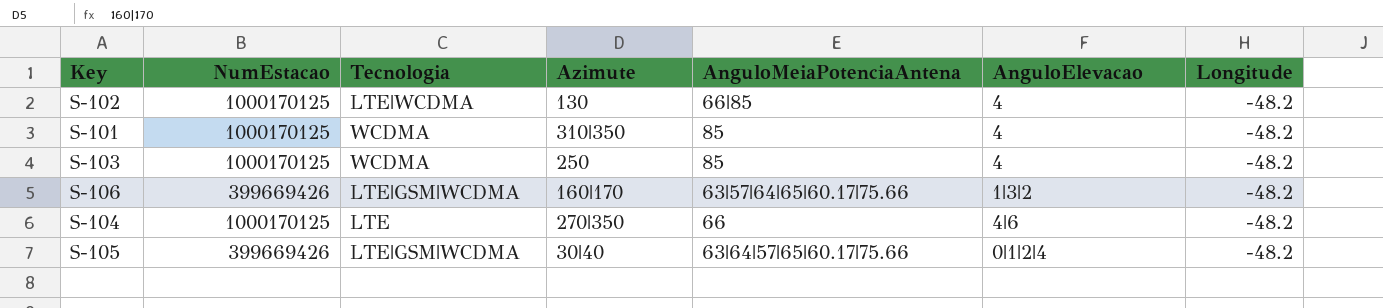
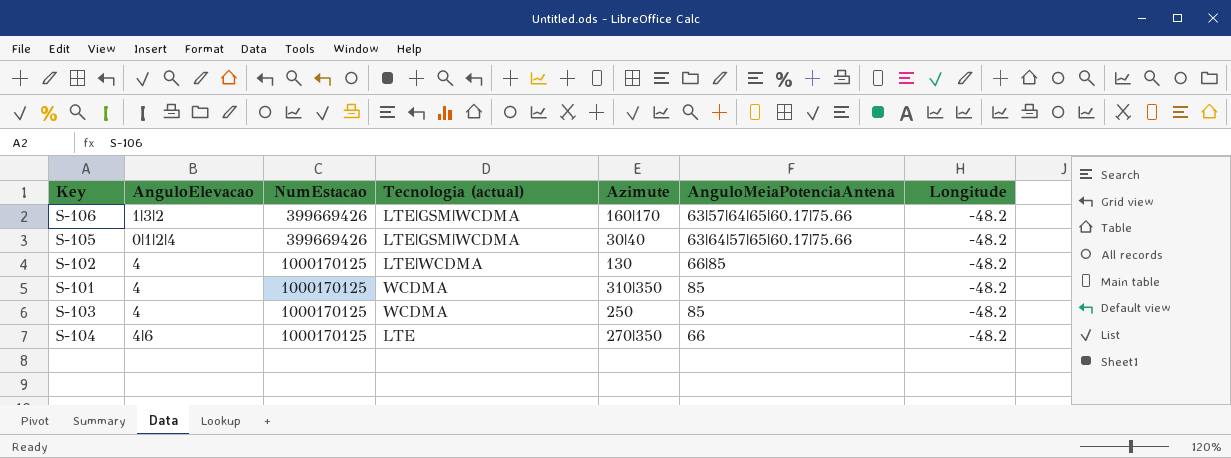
row order: none -> NumEstacao ascending
column AnguloElevacao | position: 6 -> 2
column name: Tecnologia -> Tecnologia (actual)

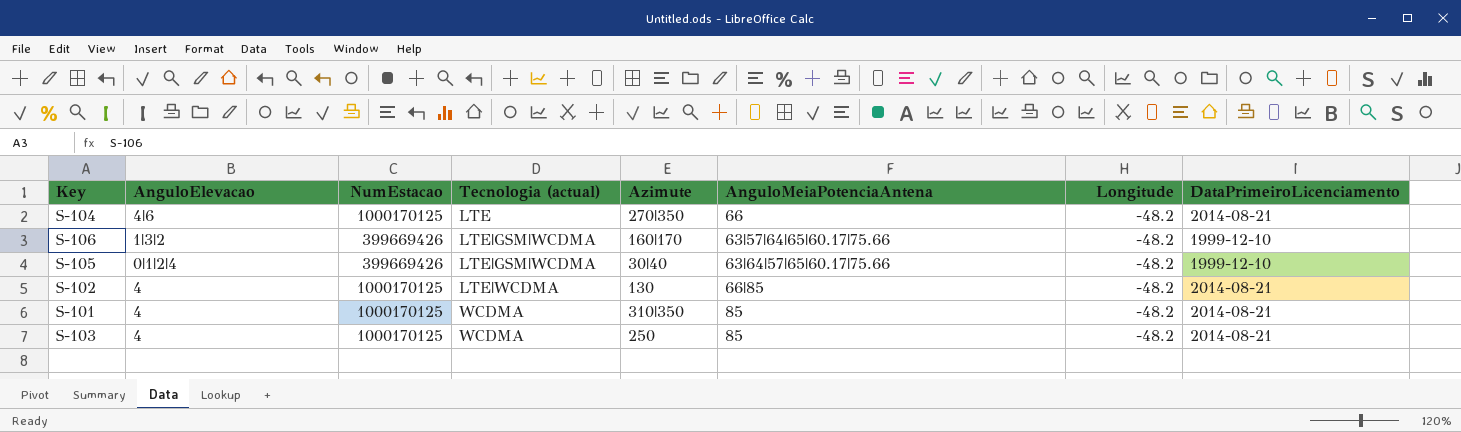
row order: NumEstacao ascending -> Tecnologia (actual) ascending
column DataPrimeiroLicenciamento | position: none -> 8

